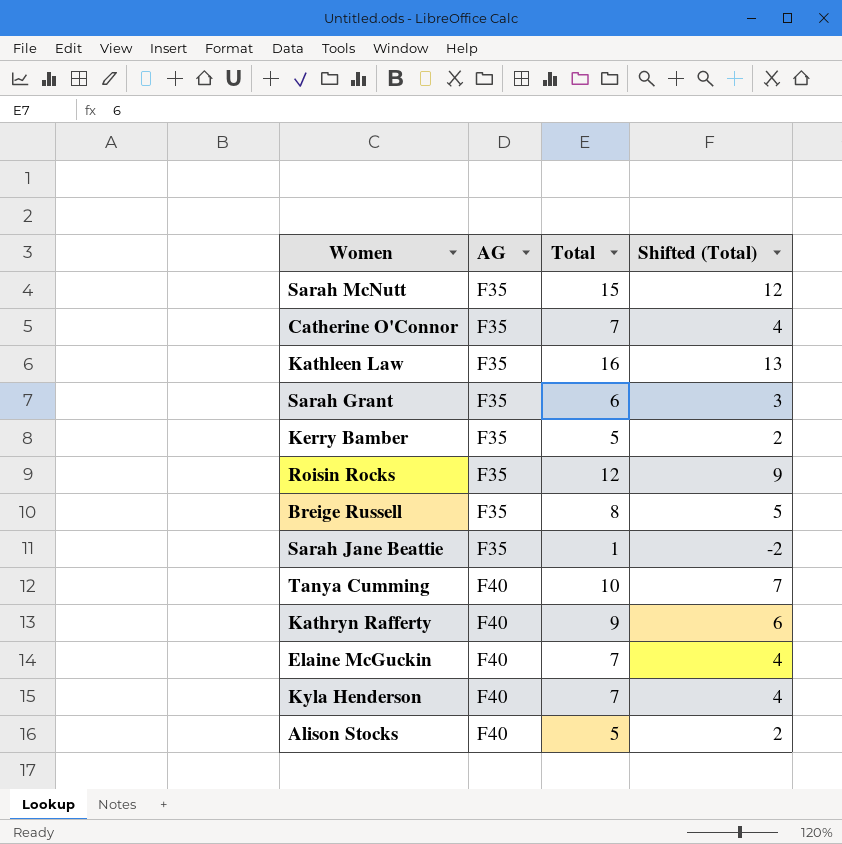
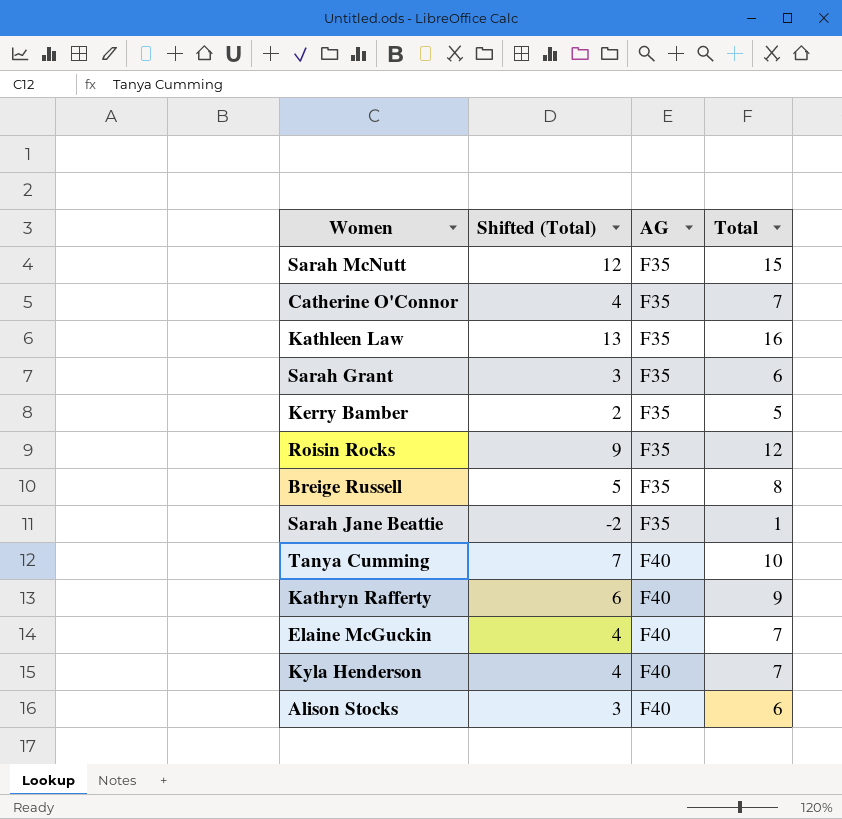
column Shifted (Total) | position: 4 -> 2
Alison Stocks | Shifted (Total): 2 -> 3
Alison Stocks | Total: 5 -> 6

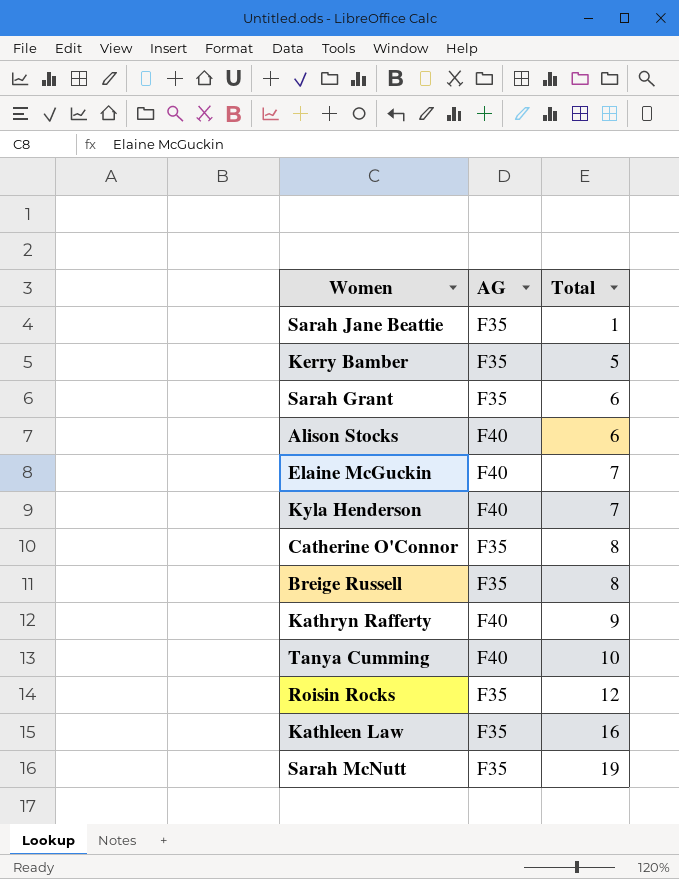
row order: AG ascending -> Total ascending
column Shifted (Total) | formula: [Total] - 3 -> none
Catherine O'Connor | Total: 7 -> 8
Sarah McNutt | Total: 15 -> 19

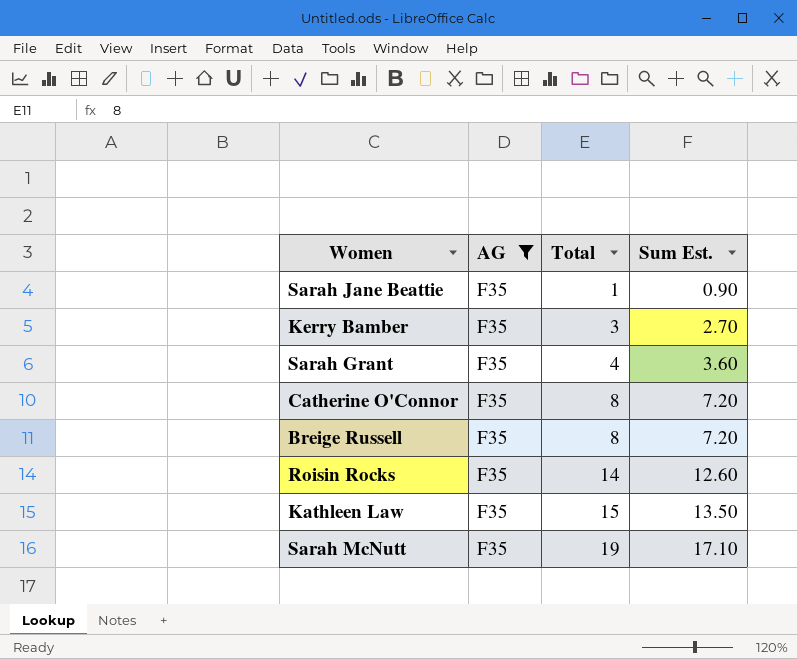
filter: none -> AG = F35
column Sum Est. | formula: none -> [Total] * 0.9
Kerry Bamber | Total: 5 -> 3
Sarah Grant | Total: 6 -> 4
Roisin Rocks | Total: 12 -> 14
Kathleen Law | Total: 16 -> 15

